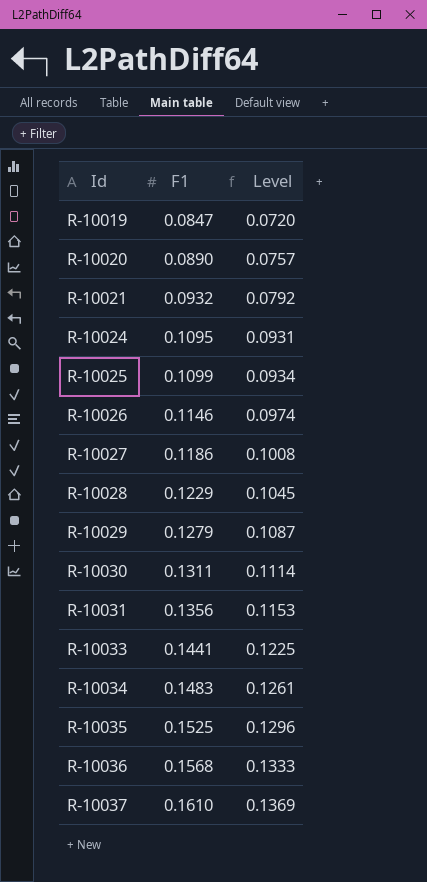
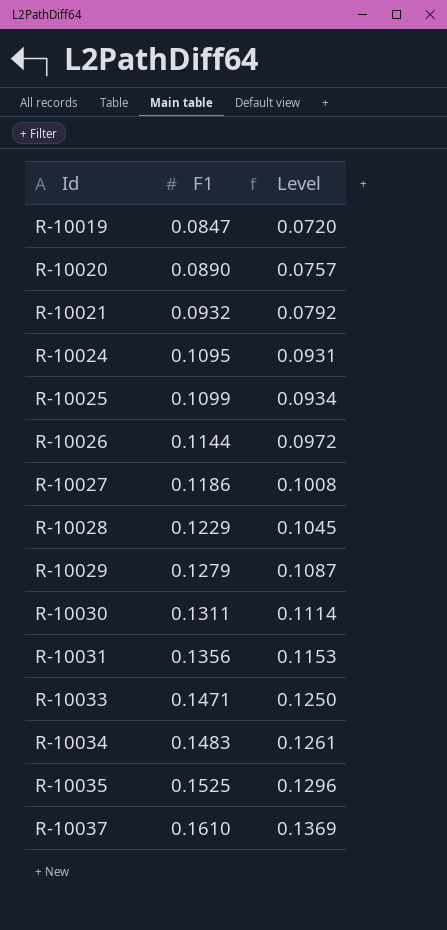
row R-10036: 0.1568 | 0.1333 -> none
R-10026 | F1: 0.1146 -> 0.1144
R-10026 | Level: 0.0974 -> 0.0972
R-10033 | F1: 0.1441 -> 0.1471
R-10033 | Level: 0.1225 -> 0.1250

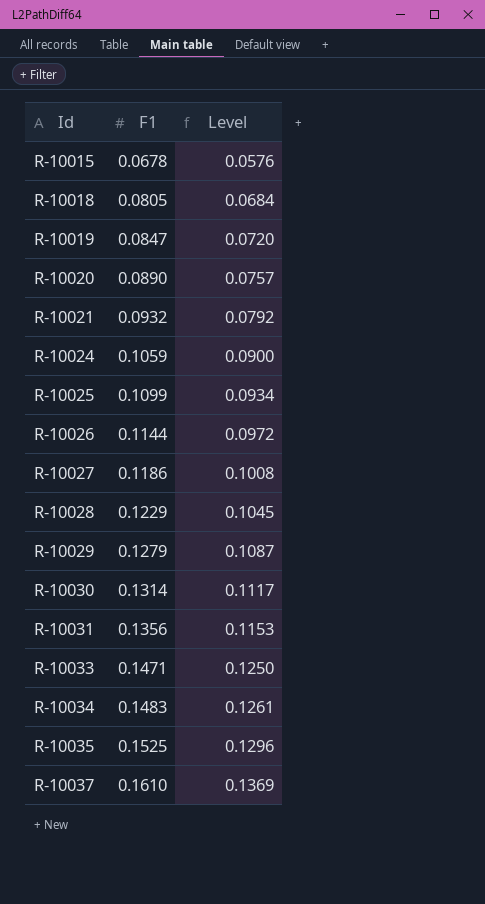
row R-10015: none -> 0.0678 | 0.0576
row R-10018: none -> 0.0805 | 0.0684
R-10024 | F1: 0.1095 -> 0.1059
R-10024 | Level: 0.0931 -> 0.0900
R-10030 | F1: 0.1311 -> 0.1314
R-10030 | Level: 0.1114 -> 0.1117

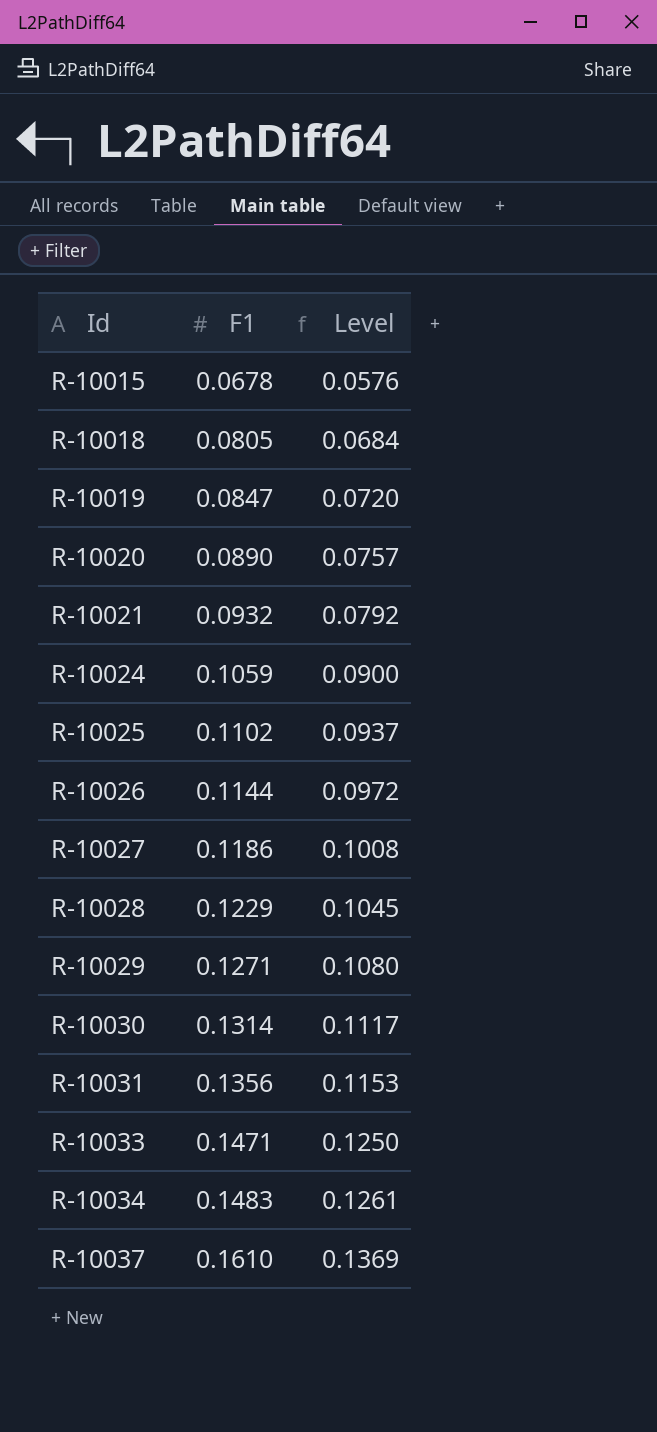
row R-10035: 0.1525 | 0.1296 -> none
R-10025 | F1: 0.1099 -> 0.1102
R-10025 | Level: 0.0934 -> 0.0937
R-10029 | F1: 0.1279 -> 0.1271
R-10029 | Level: 0.1087 -> 0.1080

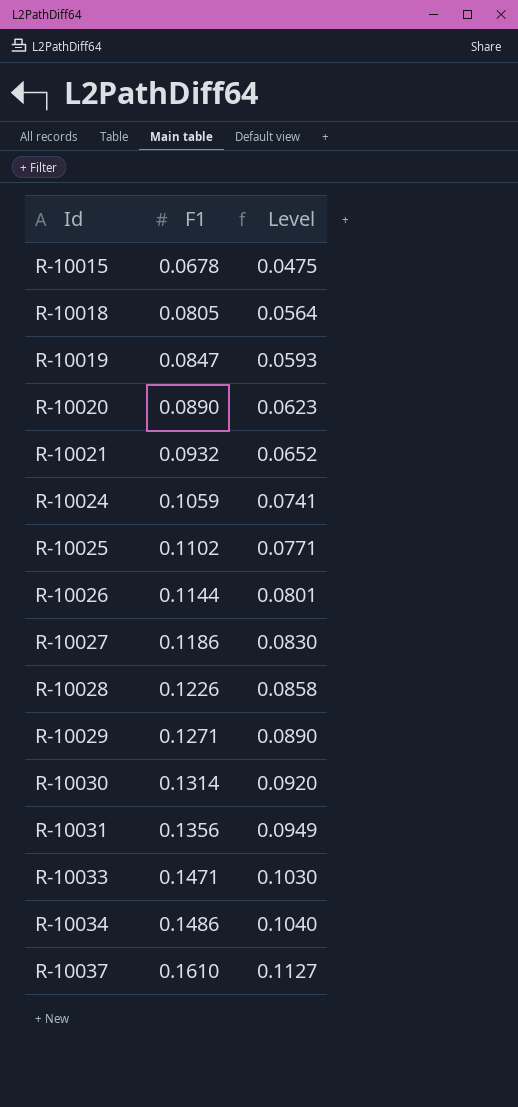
column Level | formula: [F1] * 0.85 -> [F1] * 0.7
R-10028 | F1: 0.1229 -> 0.1226
R-10034 | F1: 0.1483 -> 0.1486

